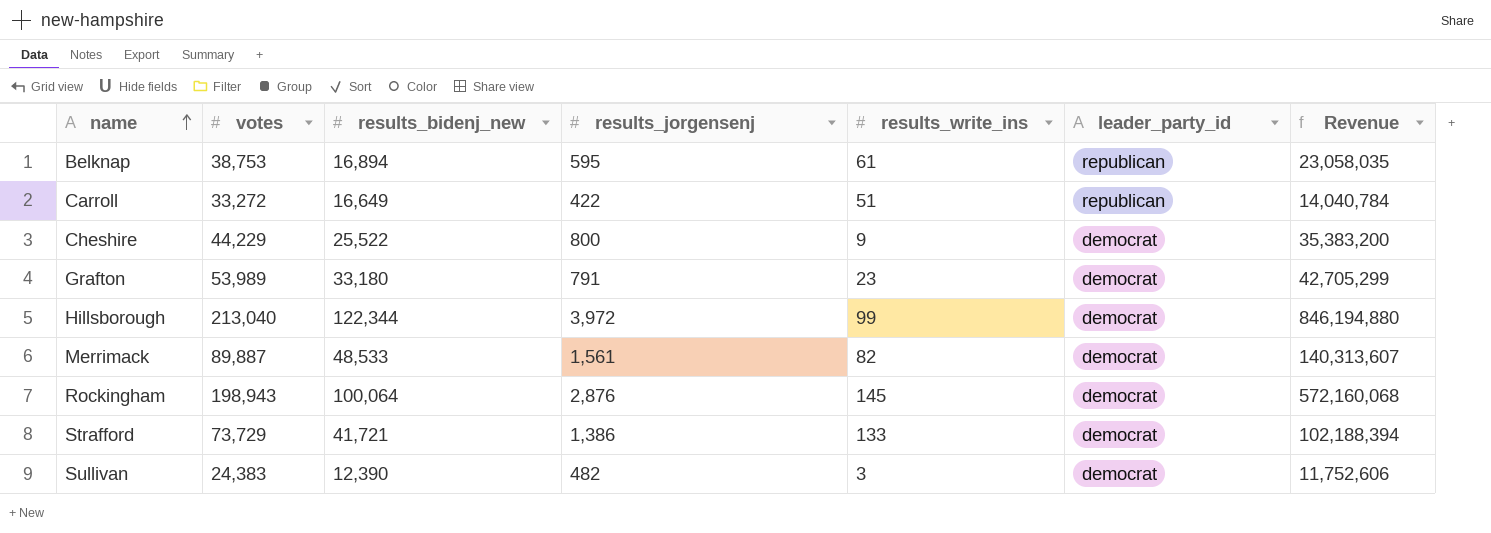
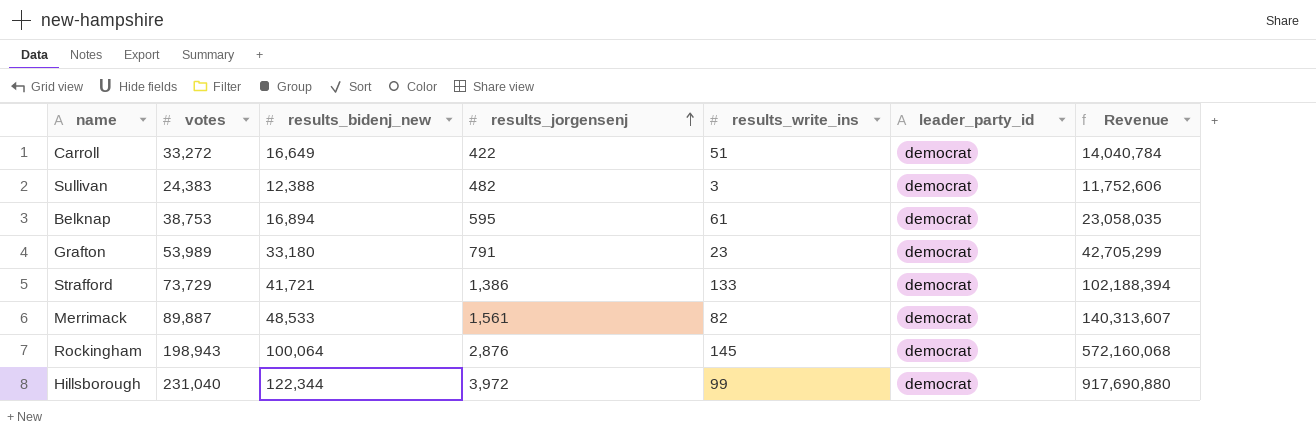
row order: name ascending -> results_jorgensenj ascending
row Cheshire: 44,229 | 25,522 | 800 | 9 | democrat | 35,383,200 -> none
Carroll | leader_party_id: republican -> democrat
Sullivan | results_bidenj_new: 12,390 -> 12,388
Belknap | leader_party_id: republican -> democrat
Hillsborough | votes: 213,040 -> 231,040
Hillsborough | Revenue: 846,194,880 -> 917,690,880

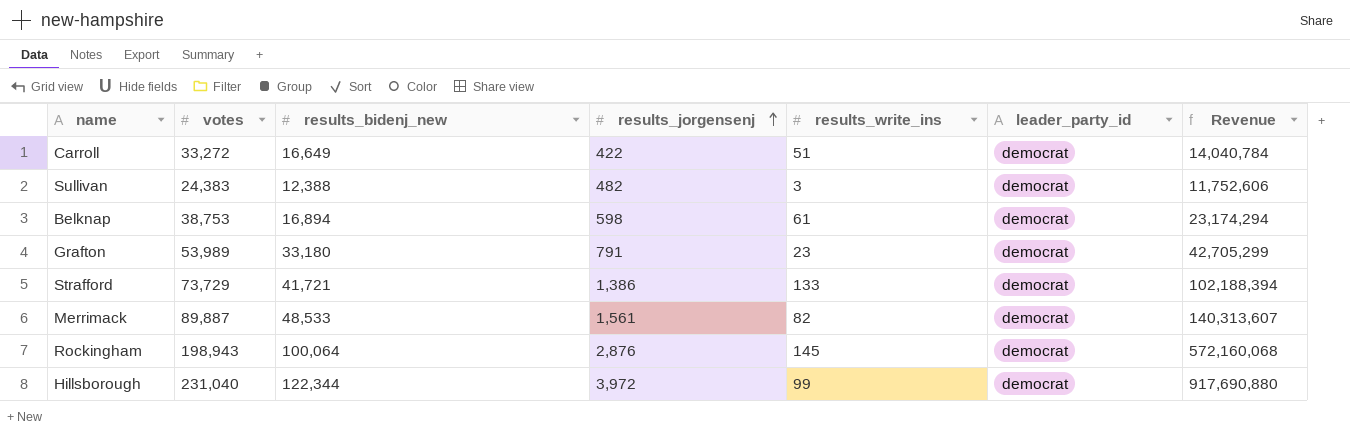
Belknap | results_jorgensenj: 595 -> 598
Belknap | Revenue: 23,058,035 -> 23,174,294

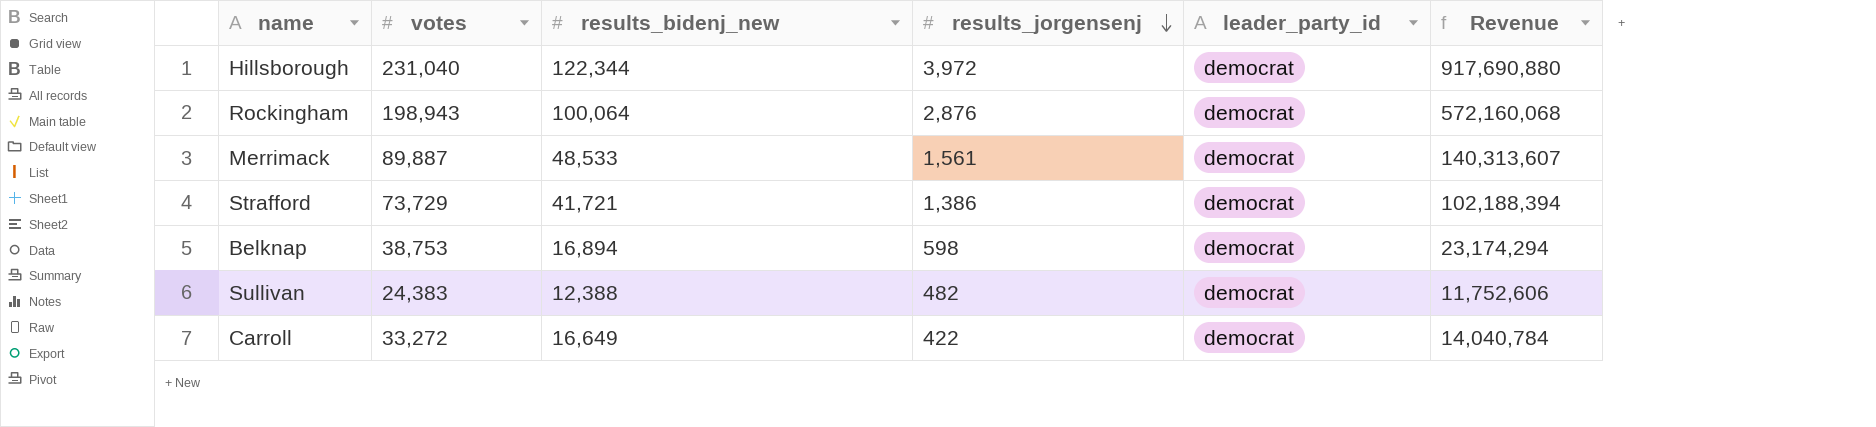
row order: results_jorgensenj ascending -> results_jorgensenj descending
column results_write_ins | position: 5 -> none
row Grafton: 53,989 | 33,180 | 791 | 23 | democrat | 42,705,299 -> none

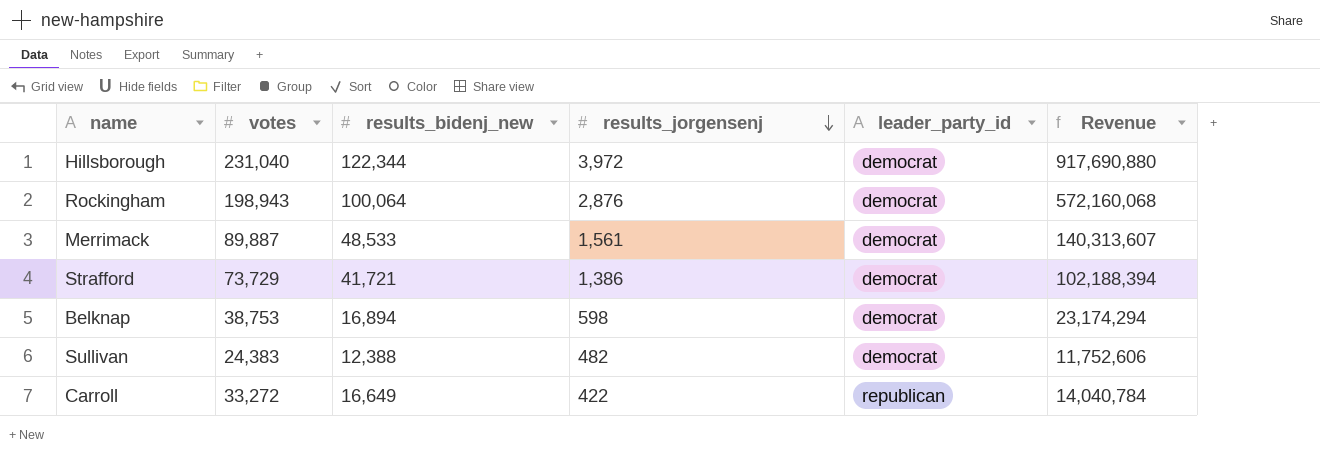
Carroll | leader_party_id: democrat -> republican

